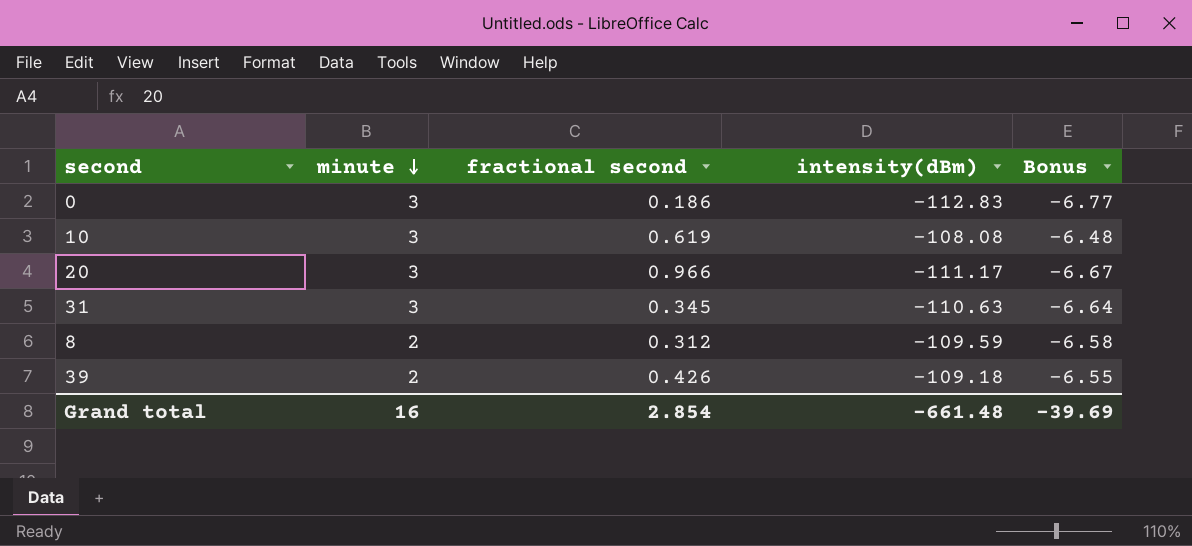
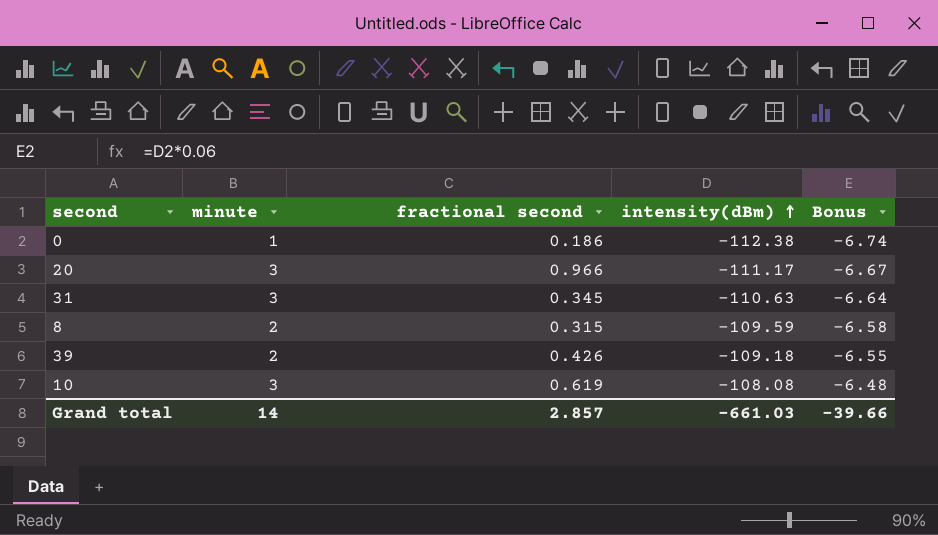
row order: minute descending -> intensity(dBm) ascending
0 | minute: 3 -> 1
0 | intensity(dBm): -112.83 -> -112.38
0 | Bonus: -6.77 -> -6.74
8 | fractional second: 0.312 -> 0.315
Grand total | minute: 16 -> 14
Grand total | fractional second: 2.854 -> 2.857
Grand total | intensity(dBm): -661.48 -> -661.03
Grand total | Bonus: -39.69 -> -39.66

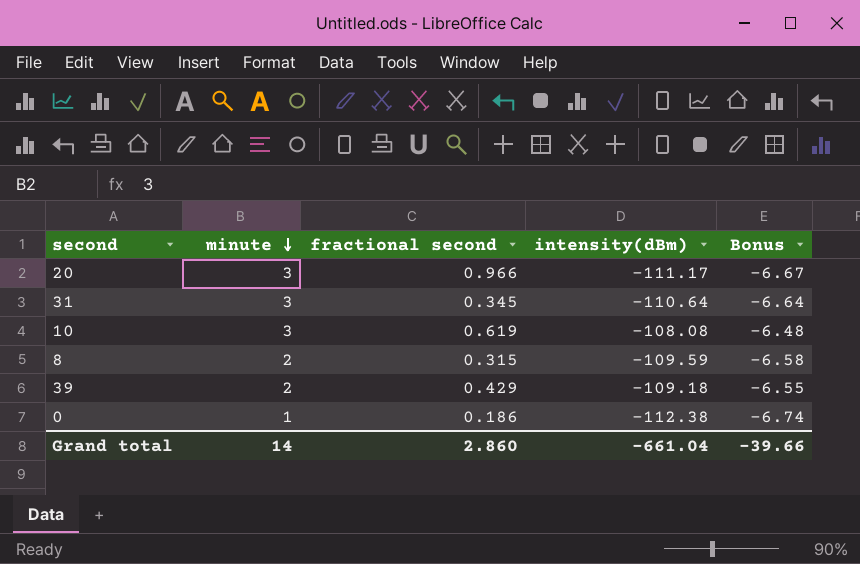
row order: intensity(dBm) ascending -> minute descending
31 | intensity(dBm): -110.63 -> -110.64
39 | fractional second: 0.426 -> 0.429
Grand total | fractional second: 2.857 -> 2.860
Grand total | intensity(dBm): -661.03 -> -661.04

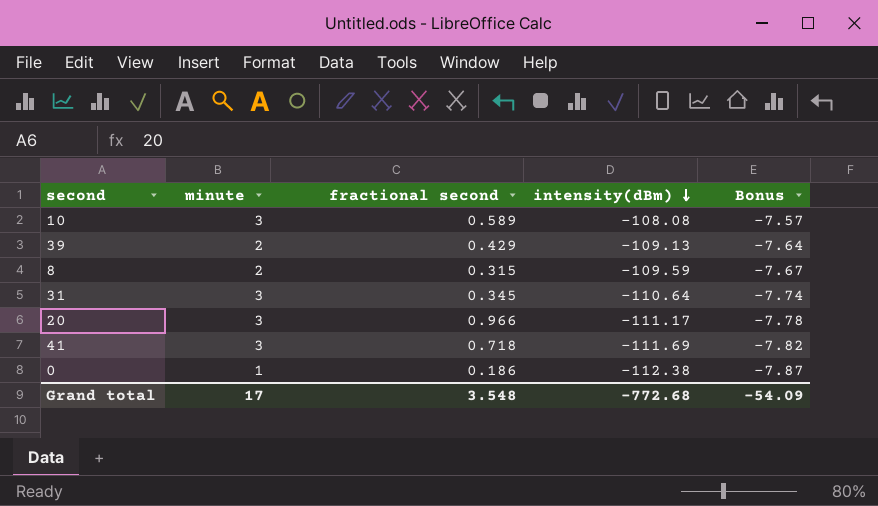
row order: minute descending -> intensity(dBm) descending
column Bonus | formula: [intensity(dBm)] * 0.06 -> [intensity(dBm)] * 0.07
10 | fractional second: 0.619 -> 0.589
39 | intensity(dBm): -109.18 -> -109.13
row 41: none -> 3 | 0.718 | -111.69 | -7.82
Grand total | minute: 14 -> 17
Grand total | fractional second: 2.860 -> 3.548
Grand total | intensity(dBm): -661.04 -> -772.68
Grand total | Bonus: -39.66 -> -54.09

